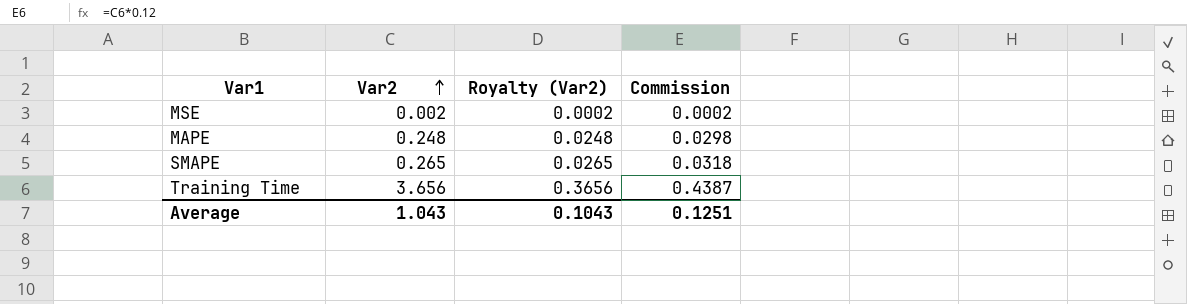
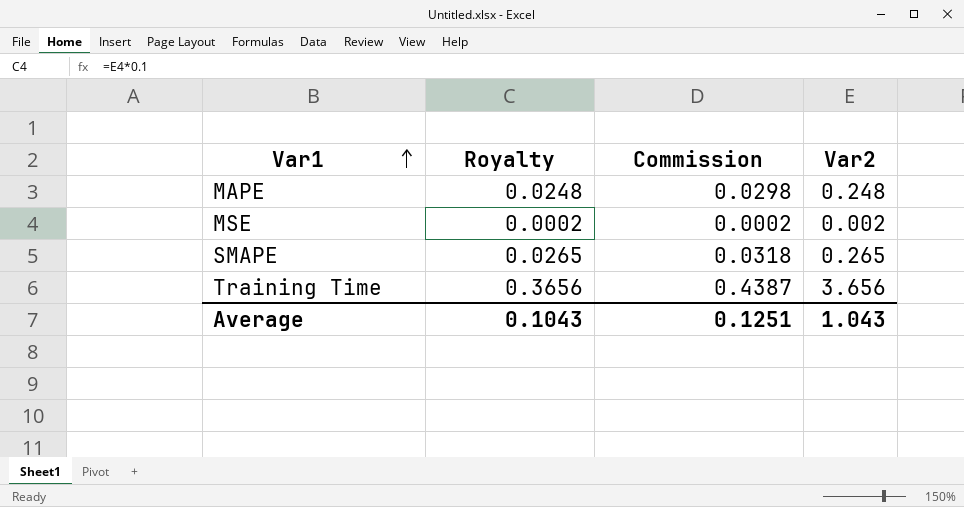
row order: Var2 ascending -> Var1 ascending
column name: Royalty (Var2) -> Royalty
column Var2 | position: 2 -> 4

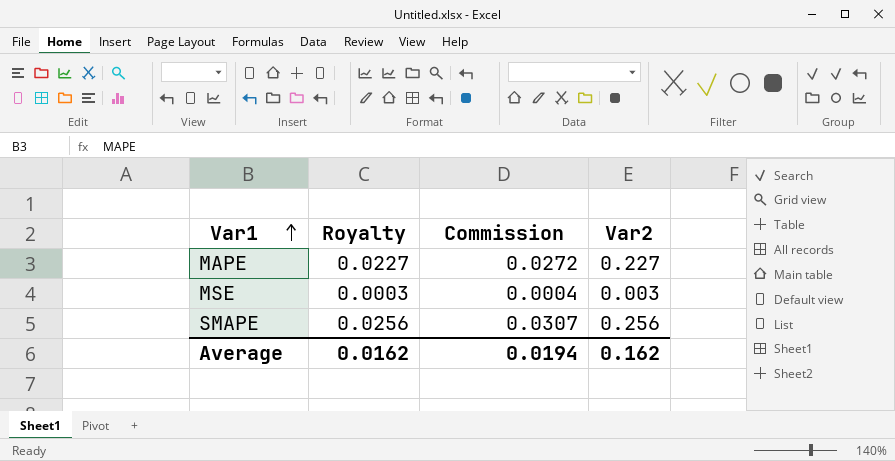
row Training Time: 0.3656 | 0.4387 | 3.656 -> none
MAPE | Royalty: 0.0248 -> 0.0227
MAPE | Commission: 0.0298 -> 0.0272
MAPE | Var2: 0.248 -> 0.227
MSE | Royalty: 0.0002 -> 0.0003
MSE | Commission: 0.0002 -> 0.0004
MSE | Var2: 0.002 -> 0.003
SMAPE | Royalty: 0.0265 -> 0.0256
SMAPE | Commission: 0.0318 -> 0.0307
SMAPE | Var2: 0.265 -> 0.256
Average | Royalty: 0.1043 -> 0.0162
Average | Commission: 0.1251 -> 0.0194
Average | Var2: 1.043 -> 0.162

